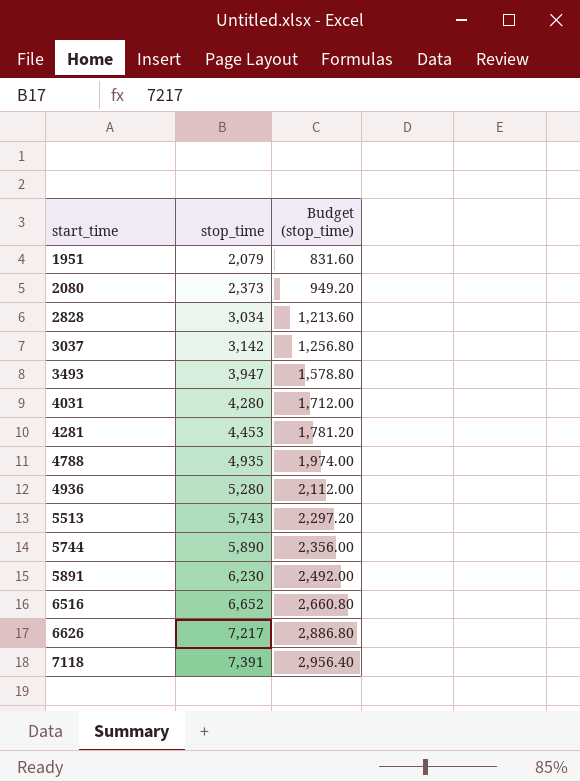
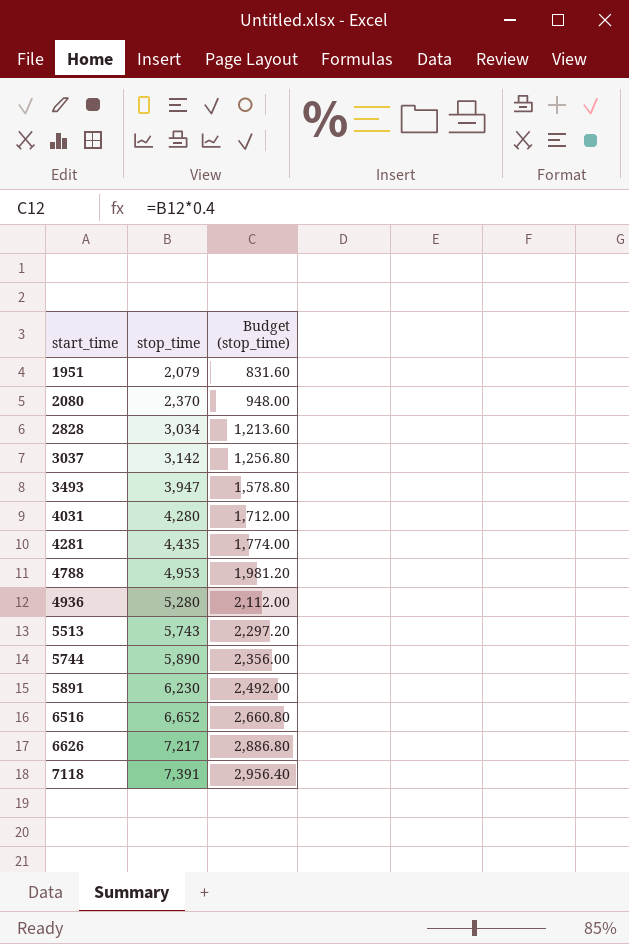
2080 | stop_time: 2,373 -> 2,370
2080 | Budget (stop_time): 949.20 -> 948.00
4281 | stop_time: 4,453 -> 4,435
4281 | Budget (stop_time): 1,781.20 -> 1,774.00
4788 | stop_time: 4,935 -> 4,953
4788 | Budget (stop_time): 1,974.00 -> 1,981.20

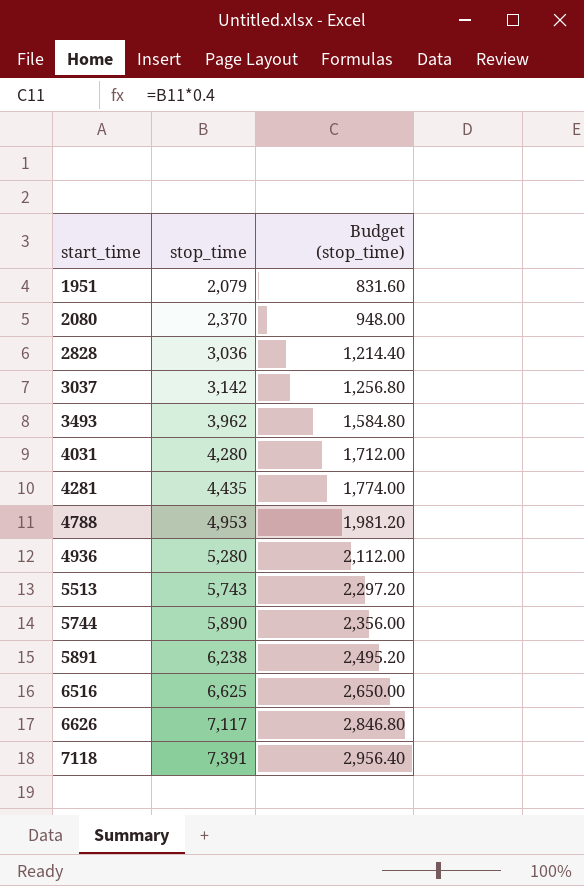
2828 | stop_time: 3,034 -> 3,036
2828 | Budget (stop_time): 1,213.60 -> 1,214.40
3493 | stop_time: 3,947 -> 3,962
3493 | Budget (stop_time): 1,578.80 -> 1,584.80
5891 | stop_time: 6,230 -> 6,238
5891 | Budget (stop_time): 2,492.00 -> 2,495.20
6516 | stop_time: 6,652 -> 6,625
6516 | Budget (stop_time): 2,660.80 -> 2,650.00
6626 | stop_time: 7,217 -> 7,117
6626 | Budget (stop_time): 2,886.80 -> 2,846.80

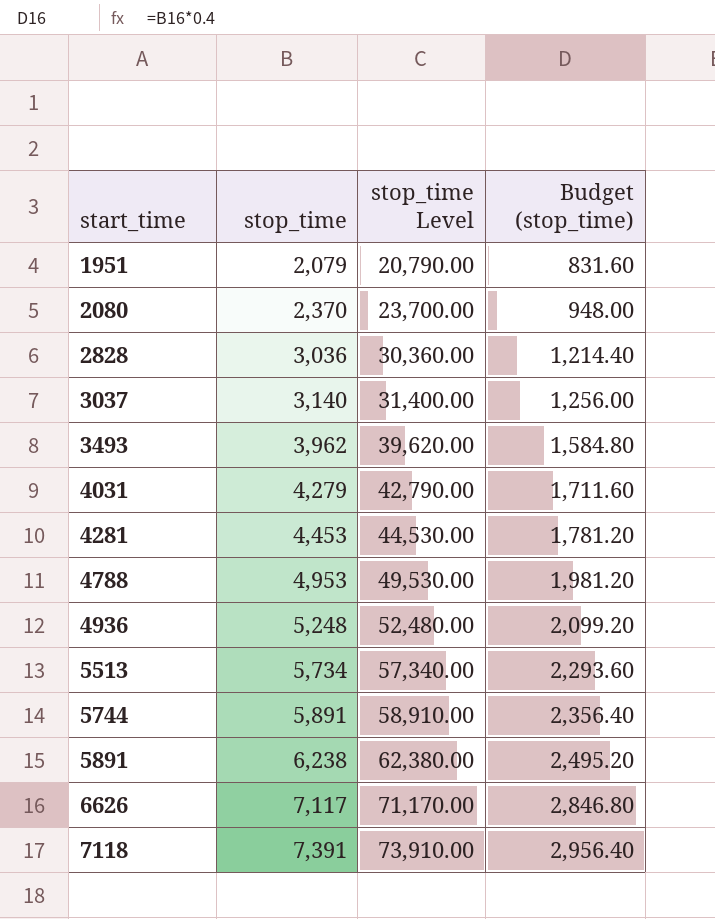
column stop_time Level | formula: none -> [stop_time] * 10
row 6516: 6,625 | 2,650.00 -> none
3037 | stop_time: 3,142 -> 3,140
3037 | Budget (stop_time): 1,256.80 -> 1,256.00
4031 | stop_time: 4,280 -> 4,279
4031 | Budget (stop_time): 1,712.00 -> 1,711.60
4281 | stop_time: 4,435 -> 4,453
4281 | Budget (stop_time): 1,774.00 -> 1,781.20
4936 | stop_time: 5,280 -> 5,248
4936 | Budget (stop_time): 2,112.00 -> 2,099.20
5513 | stop_time: 5,743 -> 5,734
5513 | Budget (stop_time): 2,297.20 -> 2,293.60
5744 | stop_time: 5,890 -> 5,891
5744 | Budget (stop_time): 2,356.00 -> 2,356.40

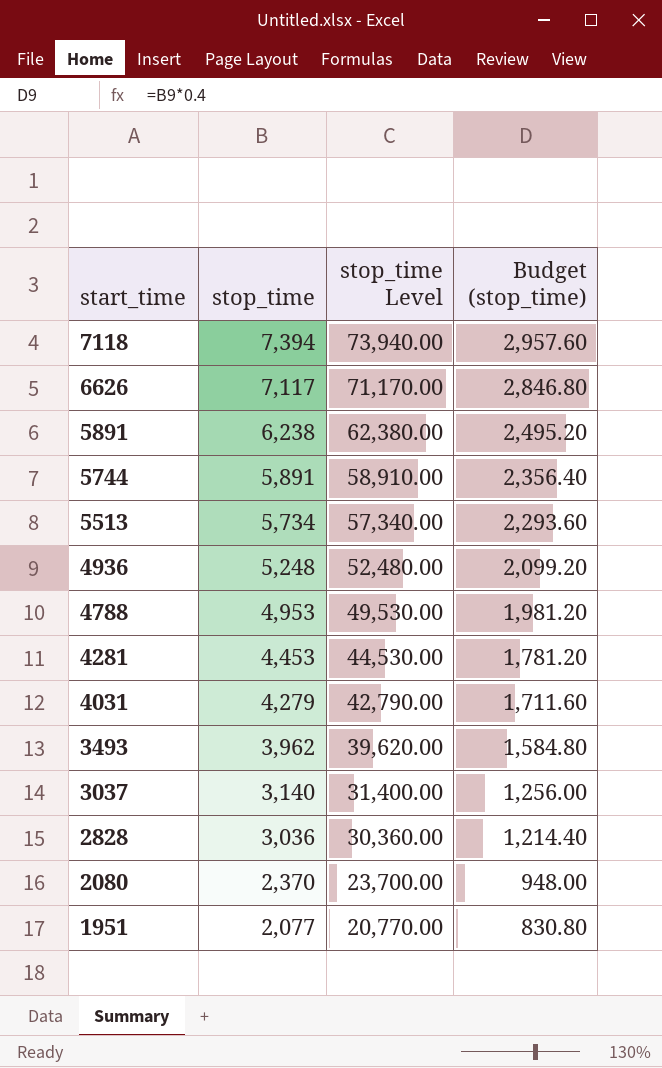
row order: start_time ascending -> start_time descending
7118 | stop_time: 7,391 -> 7,394
7118 | stop_time Level: 73,910.00 -> 73,940.00
7118 | Budget (stop_time): 2,956.40 -> 2,957.60
1951 | stop_time: 2,079 -> 2,077
1951 | stop_time Level: 20,790.00 -> 20,770.00
1951 | Budget (stop_time): 831.60 -> 830.80

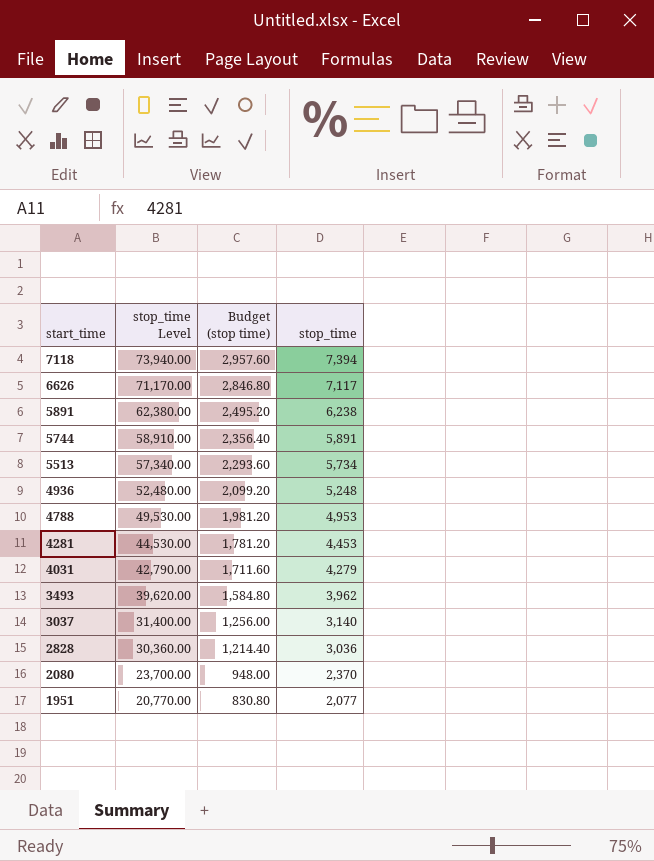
column name: Budget (stop_time) -> Budget (stop time)
column stop_time | position: 2 -> 4

